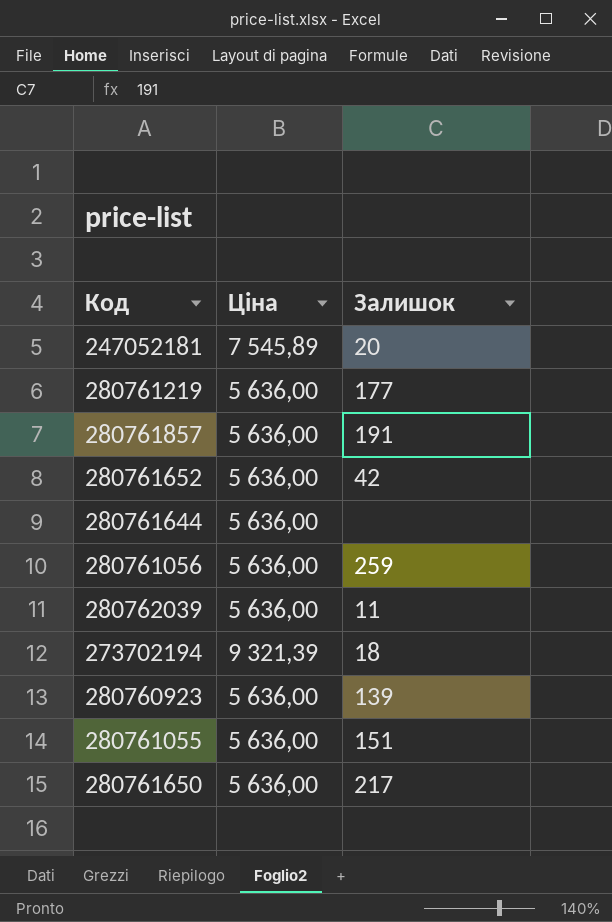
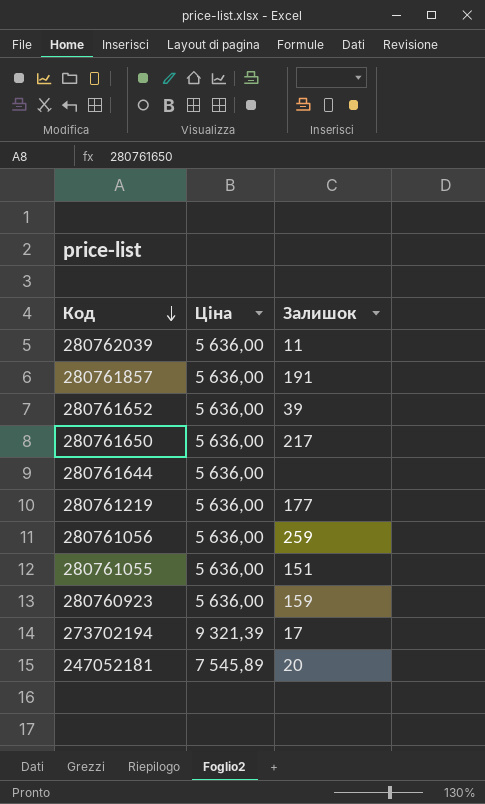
row order: none -> Код descending
280761652 | Залишок: 42 -> 39
280760923 | Залишок: 139 -> 159
273702194 | Залишок: 18 -> 17

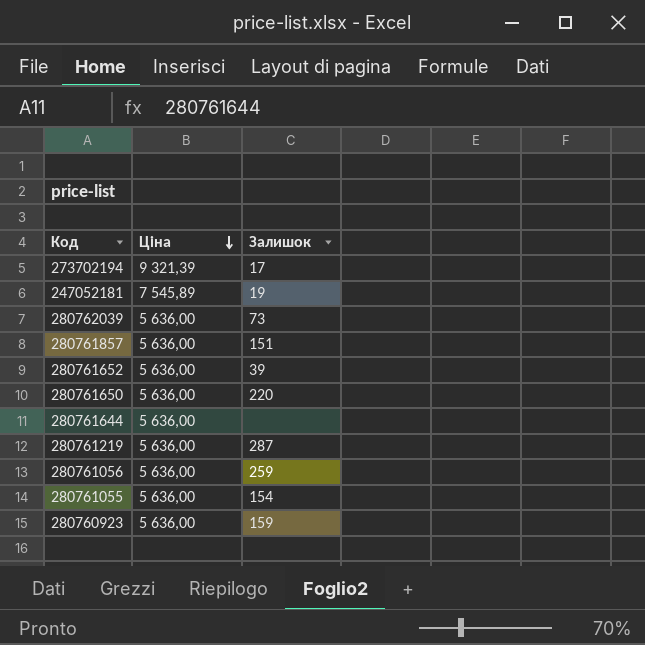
row order: Код descending -> Ціна descending
247052181 | Залишок: 20 -> 19
280762039 | Залишок: 11 -> 73
280761857 | Залишок: 191 -> 151
280761650 | Залишок: 217 -> 220
280761219 | Залишок: 177 -> 287
280761055 | Залишок: 151 -> 154

